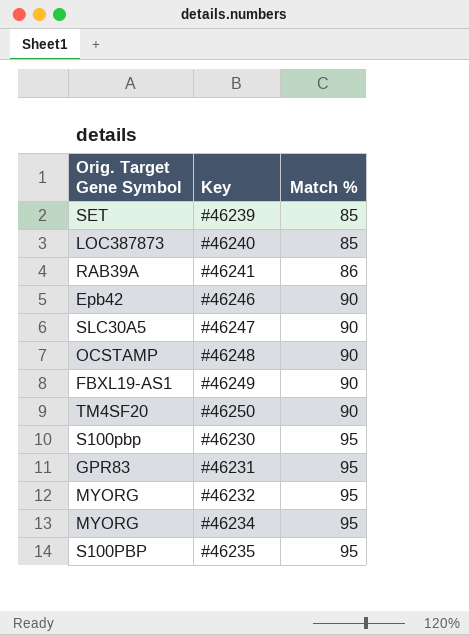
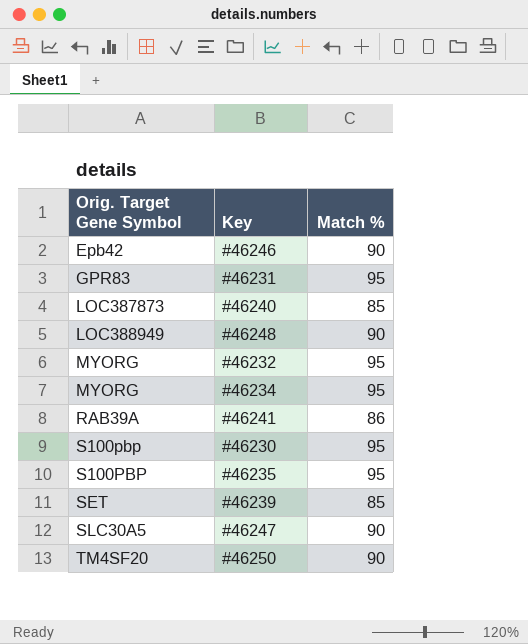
row order: Match % ascending -> Orig. Target Gene Symbol ascending
row #46249: FBXL19-AS1 | 90 -> none
#46248 | Orig. Target Gene Symbol: OCSTAMP -> LOC388949

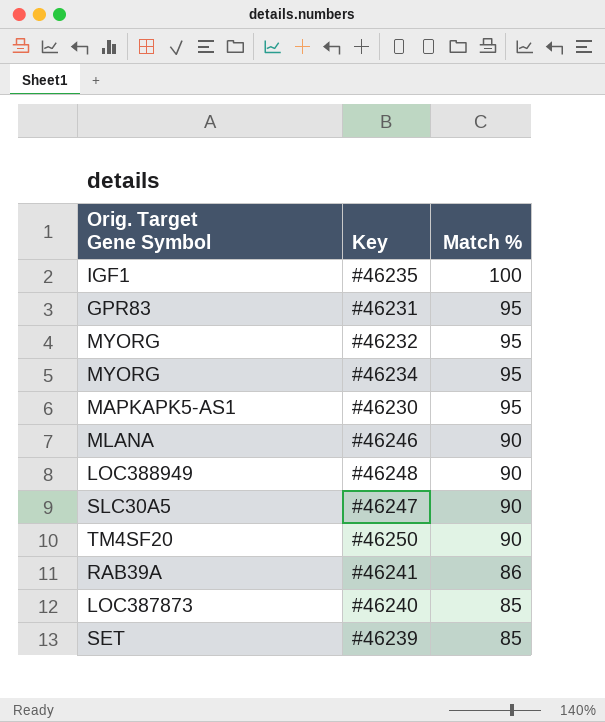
row order: Orig. Target Gene Symbol ascending -> Match % descending
#46235 | Orig. Target Gene Symbol: S100PBP -> IGF1
#46235 | Match %: 95 -> 100
#46230 | Orig. Target Gene Symbol: S100pbp -> MAPKAPK5-AS1
#46246 | Orig. Target Gene Symbol: Epb42 -> MLANA

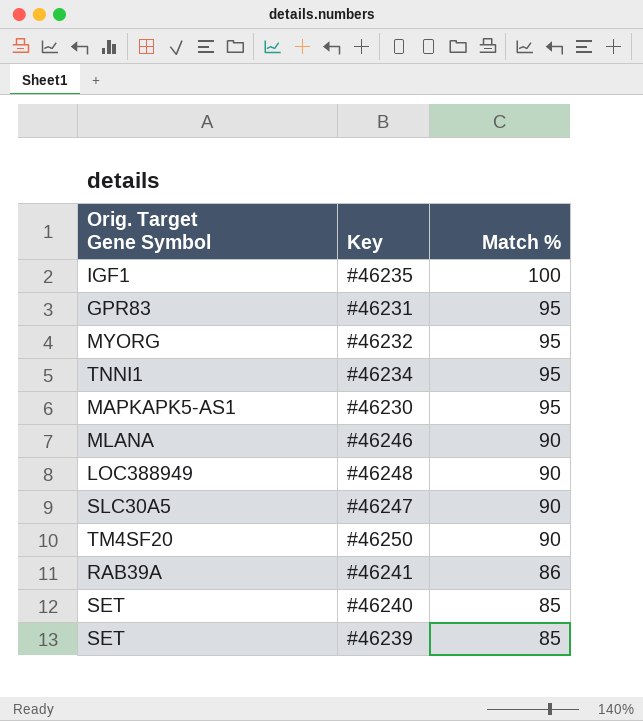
#46234 | Orig. Target Gene Symbol: MYORG -> TNNI1
#46240 | Orig. Target Gene Symbol: LOC387873 -> SET

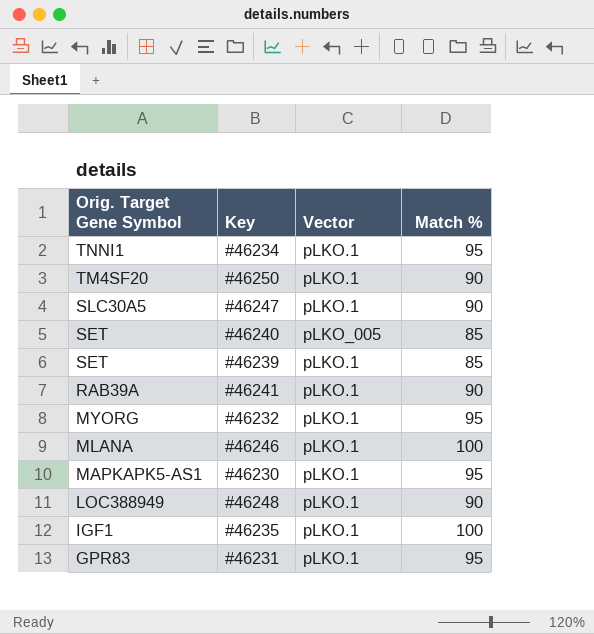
row order: Match % descending -> Orig. Target Gene Symbol descending
column Vector | position: none -> 3
#46241 | Match %: 86 -> 90
#46246 | Match %: 90 -> 100

